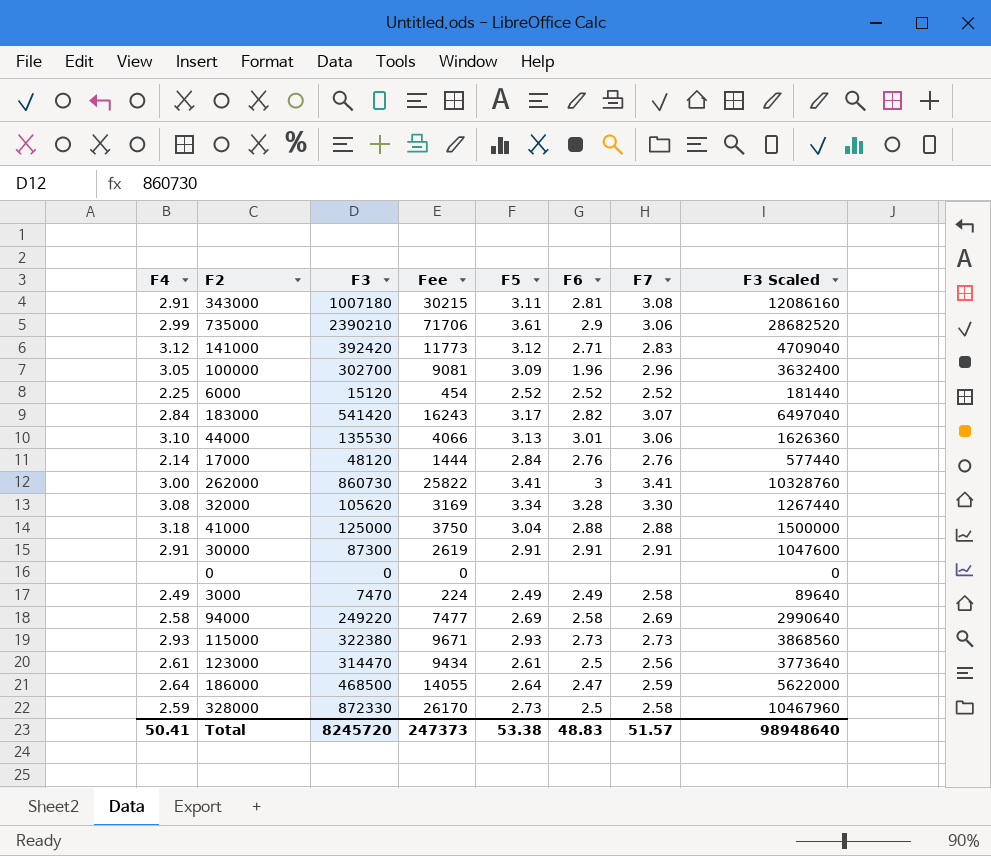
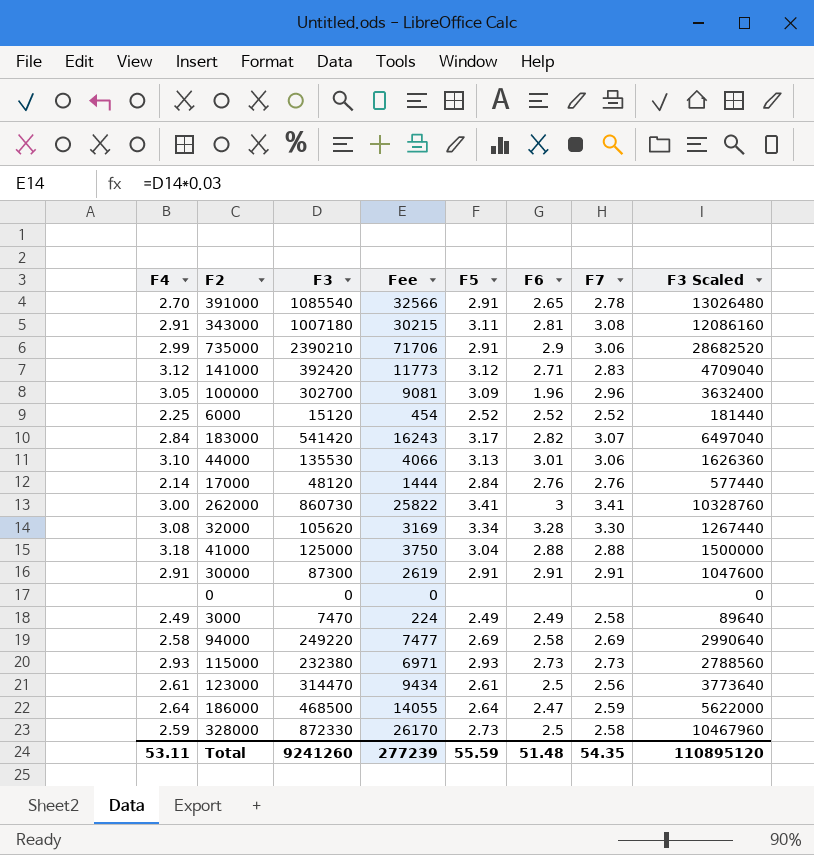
row 391000: none -> 2.70 | 1085540 | 32566 | 2.91 | 2.65 | 2.78 | 13026480
735000 | F5: 3.61 -> 2.91
115000 | F3: 322380 -> 232380
115000 | Fee: 9671 -> 6971
115000 | F3 Scaled: 3868560 -> 2788560
Total | F4: 50.41 -> 53.11
Total | F3: 8245720 -> 9241260
Total | Fee: 247373 -> 277239
Total | F5: 53.38 -> 55.59
Total | F6: 48.83 -> 51.48
Total | F7: 51.57 -> 54.35
Total | F3 Scaled: 98948640 -> 110895120

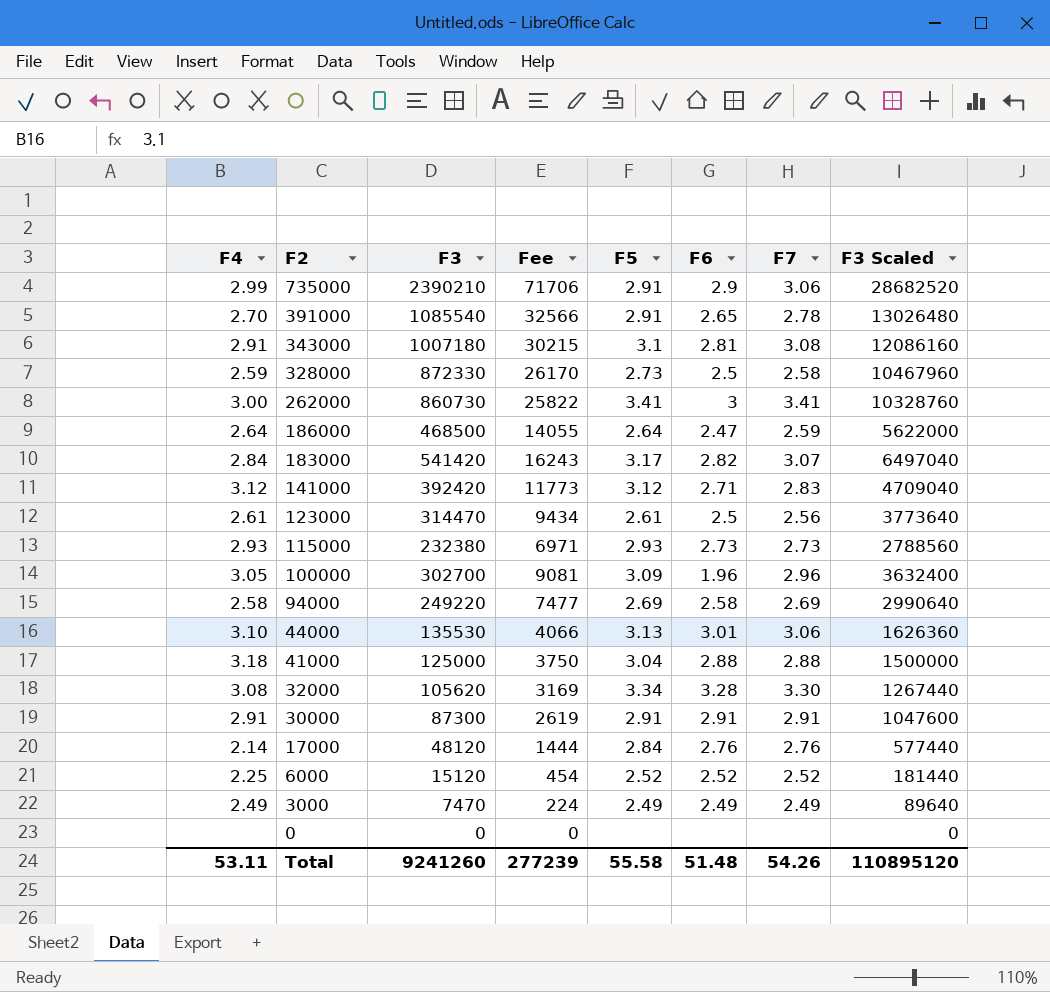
row order: none -> F2 descending
343000 | F5: 3.11 -> 3.1
3000 | F7: 2.58 -> 2.49
Total | F5: 55.59 -> 55.58
Total | F7: 54.35 -> 54.26

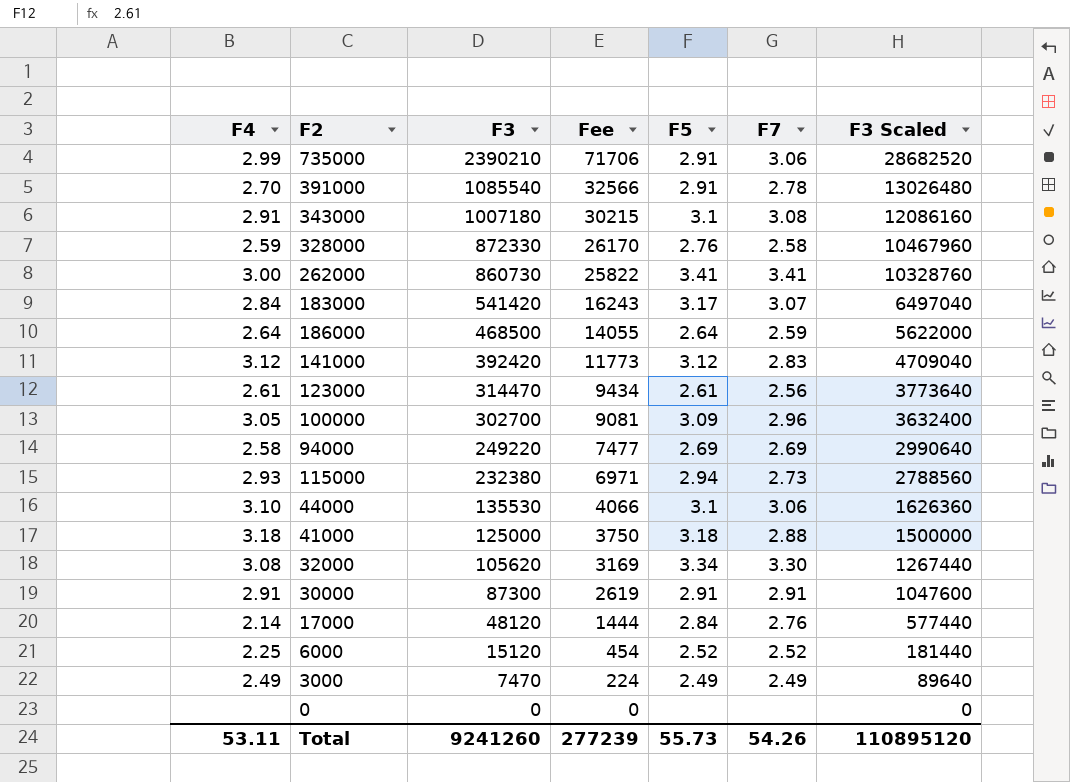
row order: F2 descending -> F3 descending
column F6 | position: 6 -> none
328000 | F5: 2.73 -> 2.76
115000 | F5: 2.93 -> 2.94
44000 | F5: 3.13 -> 3.1
41000 | F5: 3.04 -> 3.18
Total | F5: 55.58 -> 55.73

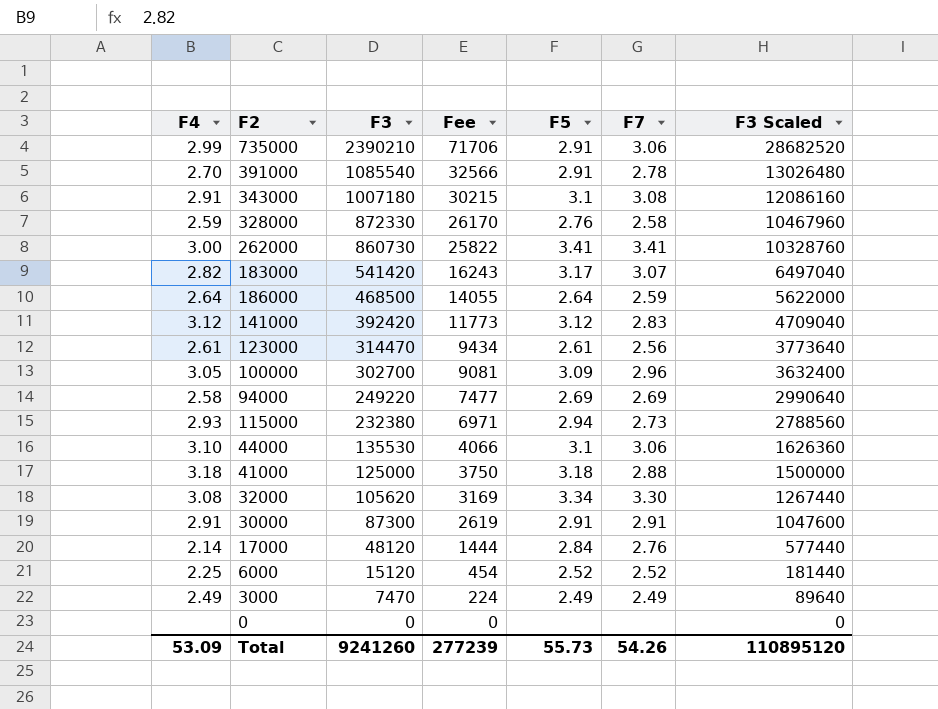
183000 | F4: 2.84 -> 2.82
Total | F4: 53.11 -> 53.09

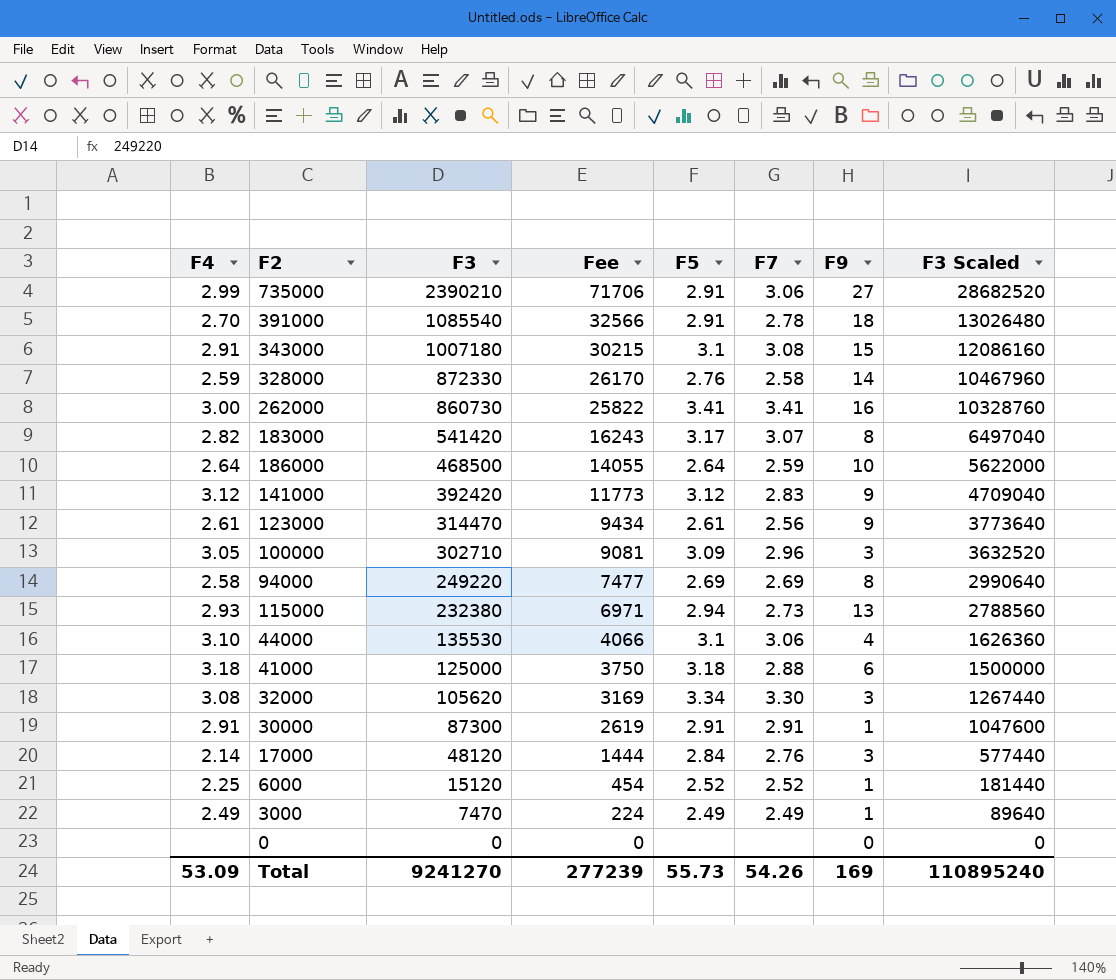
column F9 | position: none -> 7
100000 | F3: 302700 -> 302710
100000 | F3 Scaled: 3632400 -> 3632520
Total | F3: 9241260 -> 9241270
Total | F3 Scaled: 110895120 -> 110895240

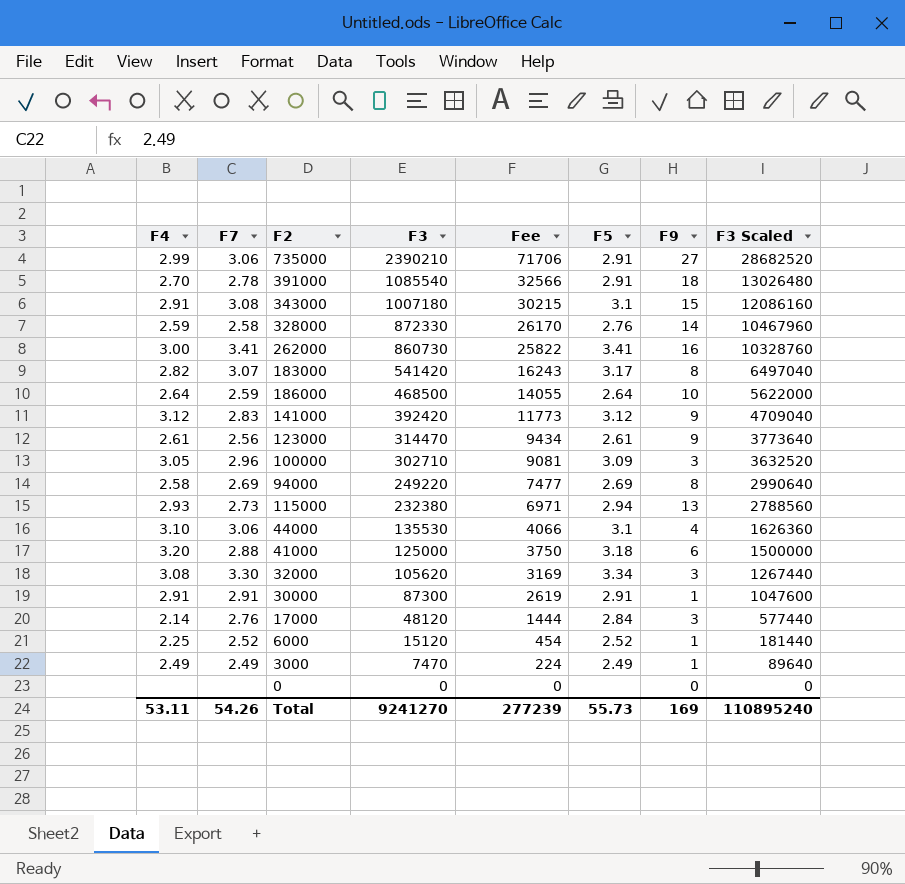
column F7 | position: 6 -> 2
41000 | F4: 3.18 -> 3.20
Total | F4: 53.09 -> 53.11

